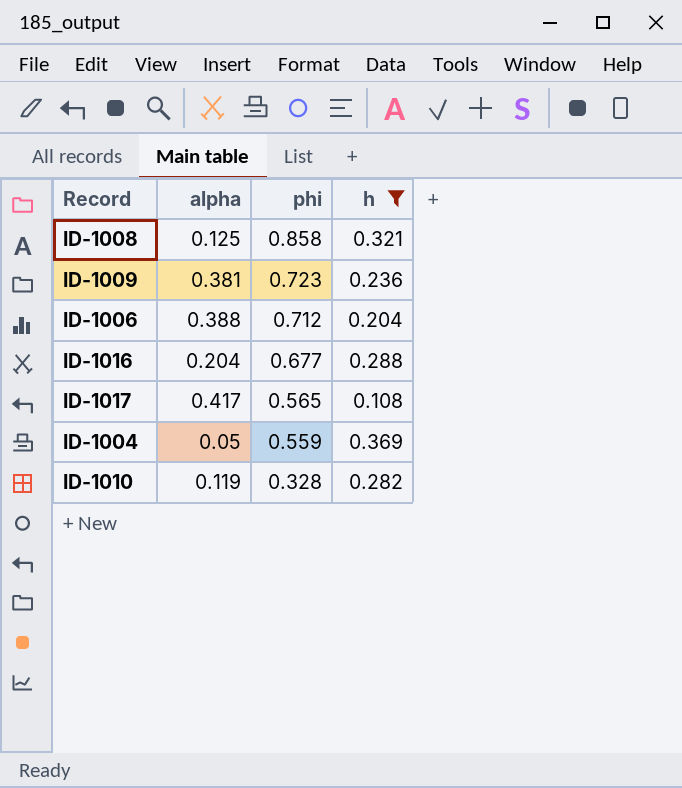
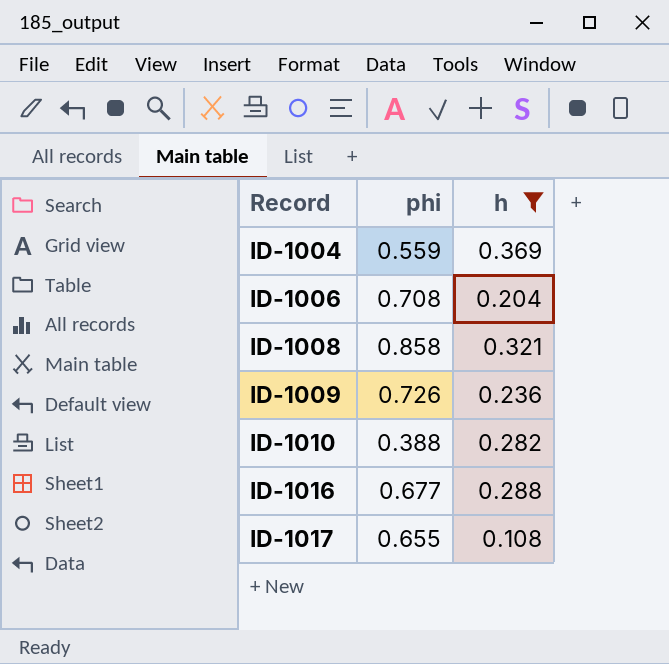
row order: phi descending -> Record ascending
column alpha | position: 2 -> none
ID-1006 | phi: 0.712 -> 0.708
ID-1009 | phi: 0.723 -> 0.726
ID-1010 | phi: 0.328 -> 0.388
ID-1017 | phi: 0.565 -> 0.655

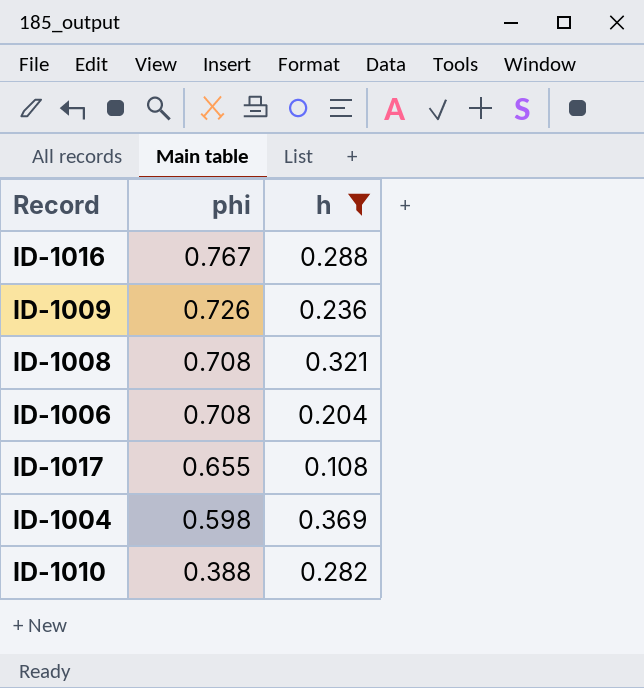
row order: Record ascending -> phi descending
ID-1016 | phi: 0.677 -> 0.767
ID-1008 | phi: 0.858 -> 0.708
ID-1004 | phi: 0.559 -> 0.598

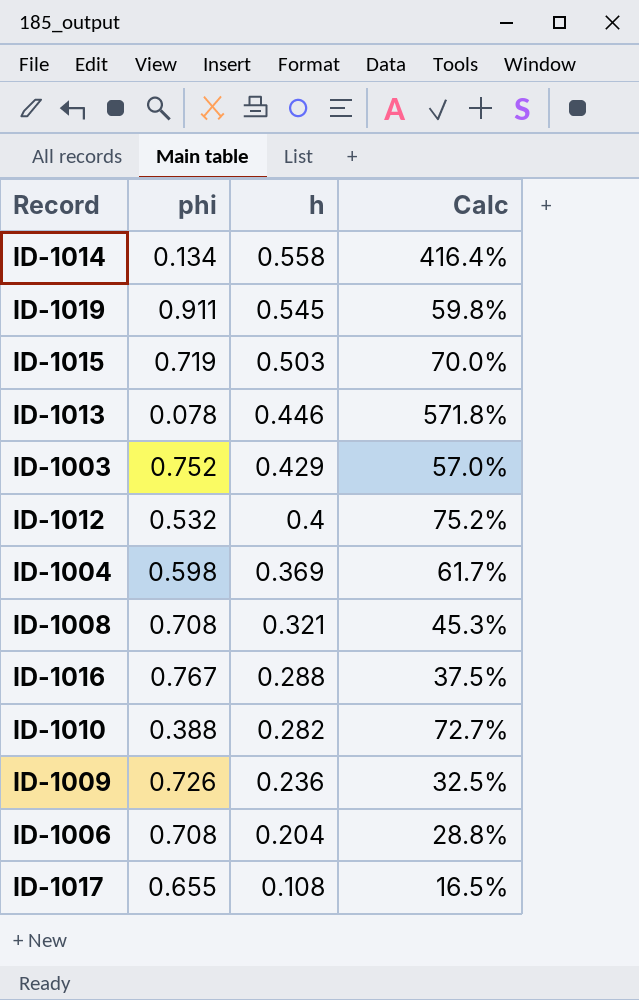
filter: h <= 0.369 -> none
row order: phi descending -> h descending
column Calc | formula: none -> [h] / [phi]

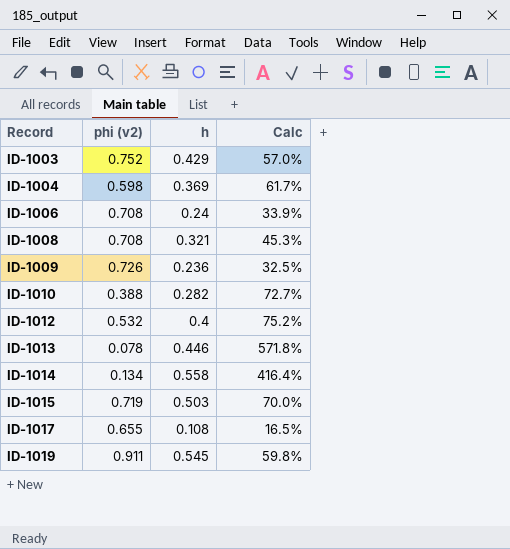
row order: h descending -> Record ascending
column name: phi -> phi (v2)
row ID-1016: 0.767 | 0.288 | 37.5% -> none
ID-1006 | h: 0.204 -> 0.24
ID-1006 | Calc: 28.8% -> 33.9%

